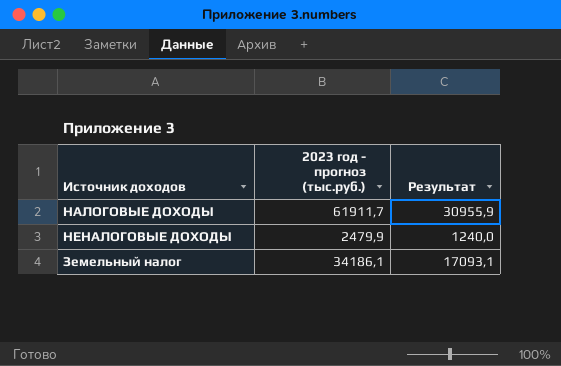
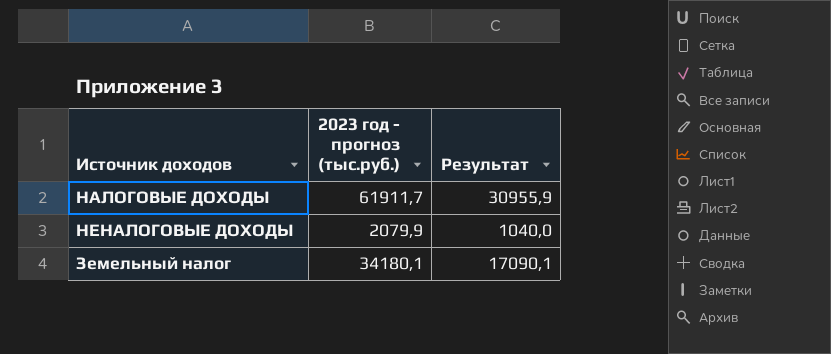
НЕНАЛОГОВЫЕ ДОХОДЫ | 2023 год - прогноз (тыс.руб.): 2479,9 -> 2079,9
НЕНАЛОГОВЫЕ ДОХОДЫ | Результат: 1240,0 -> 1040,0
Земельный налог | 2023 год - прогноз (тыс.руб.): 34186,1 -> 34180,1
Земельный налог | Результат: 17093,1 -> 17090,1

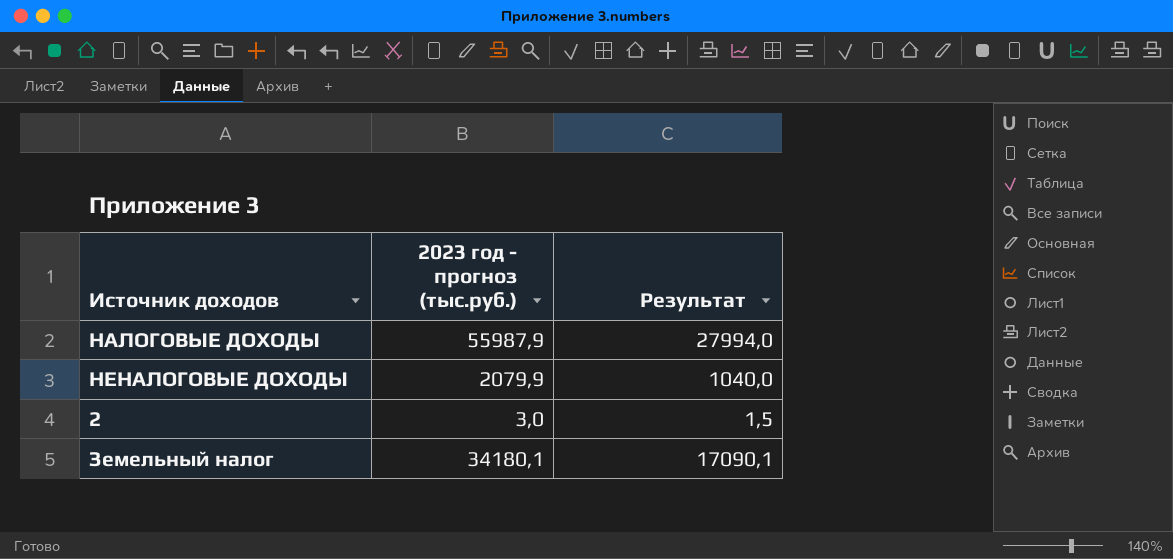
НАЛОГОВЫЕ ДОХОДЫ | 2023 год - прогноз (тыс.руб.): 61911,7 -> 55987,9
НАЛОГОВЫЕ ДОХОДЫ | Результат: 30955,9 -> 27994,0
row 2: none -> 3,0 | 1,5

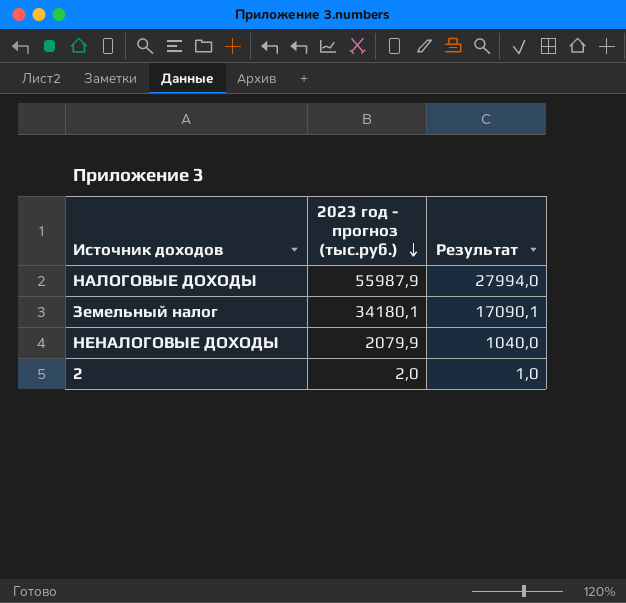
row order: none -> 2023 год - прогноз (тыс.руб.) descending
2 | 2023 год - прогноз (тыс.руб.): 3,0 -> 2,0
2 | Результат: 1,5 -> 1,0

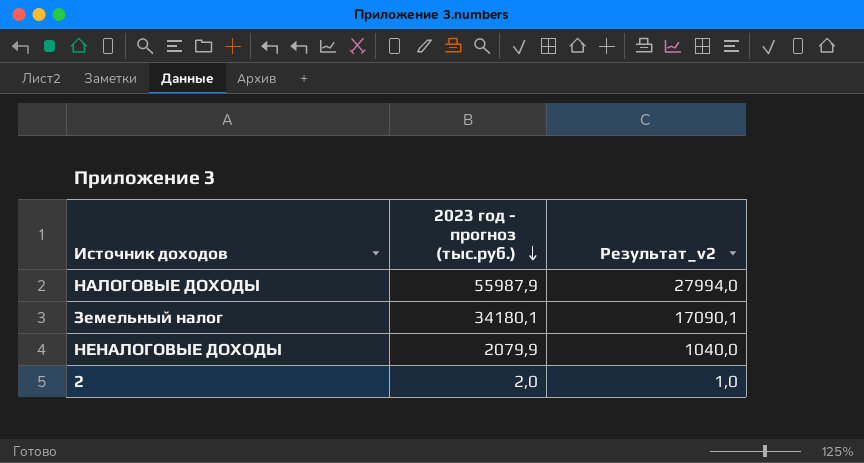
column name: Результат -> Результат_v2

